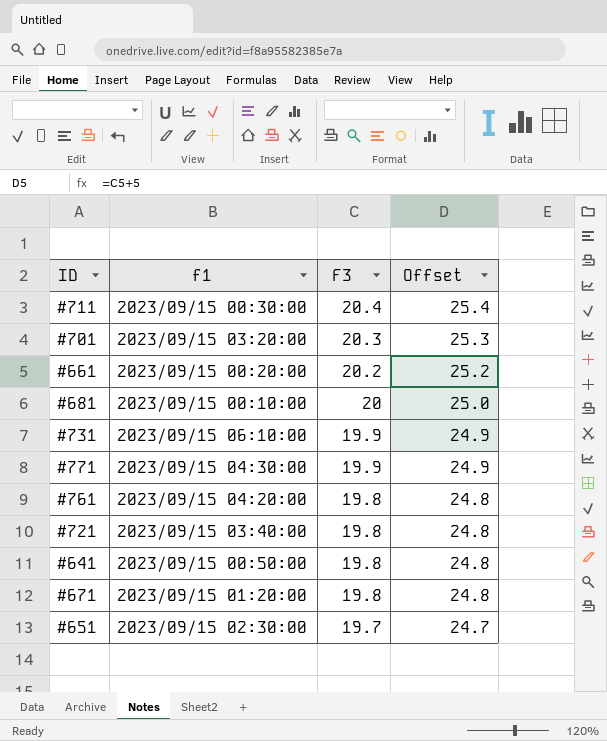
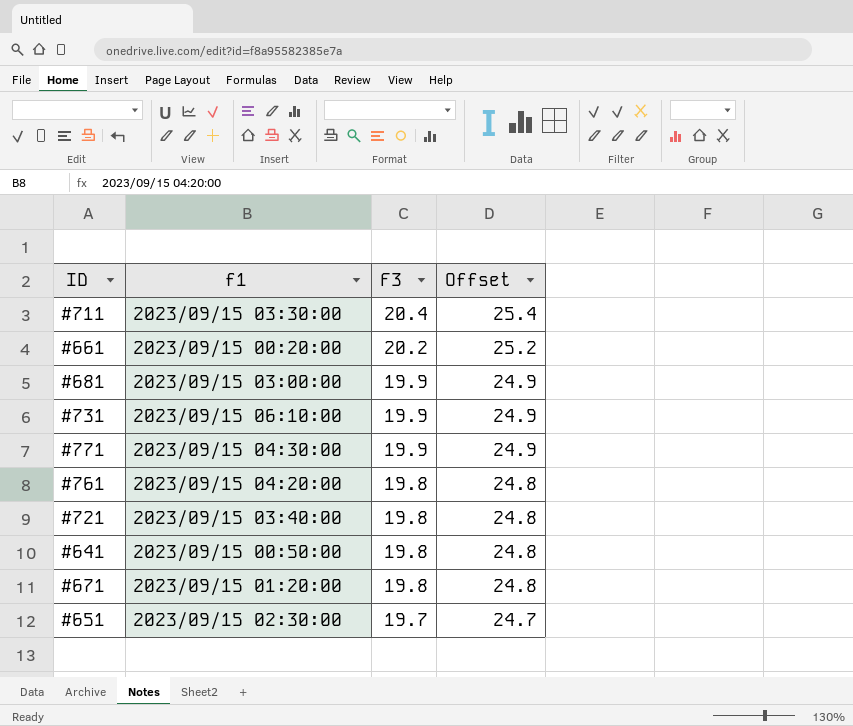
row #701: 2023/09/15 03:20:00 | 20.3 | 25.3 -> none
#711 | f1: 2023/09/15 00:30:00 -> 2023/09/15 03:30:00
#681 | f1: 2023/09/15 00:10:00 -> 2023/09/15 03:00:00
#681 | F3: 20 -> 19.9
#681 | Offset: 25.0 -> 24.9

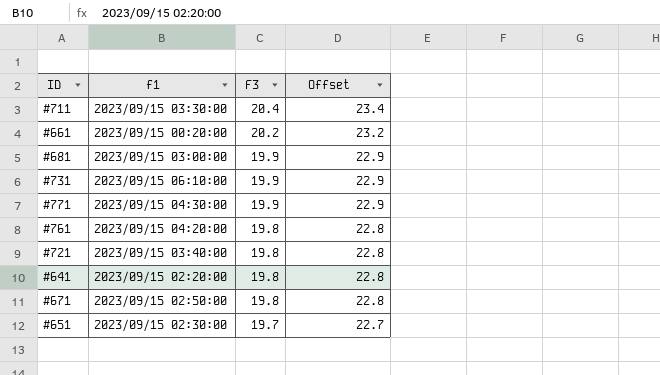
column Offset | formula: [F3] + 5 -> [F3] + 3
#641 | f1: 2023/09/15 00:50:00 -> 2023/09/15 02:20:00
#671 | f1: 2023/09/15 01:20:00 -> 2023/09/15 02:50:00

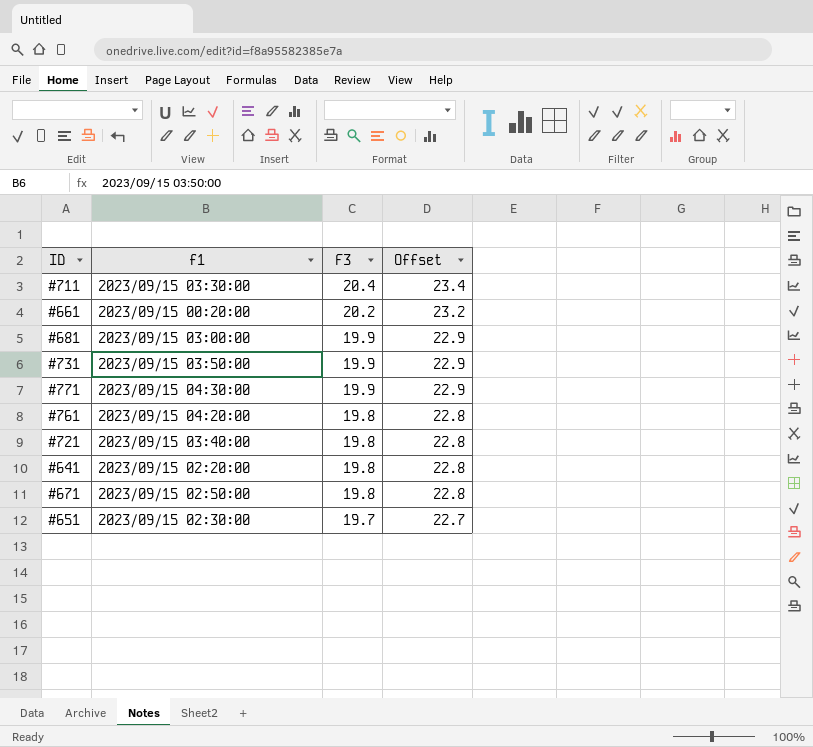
#731 | f1: 2023/09/15 06:10:00 -> 2023/09/15 03:50:00

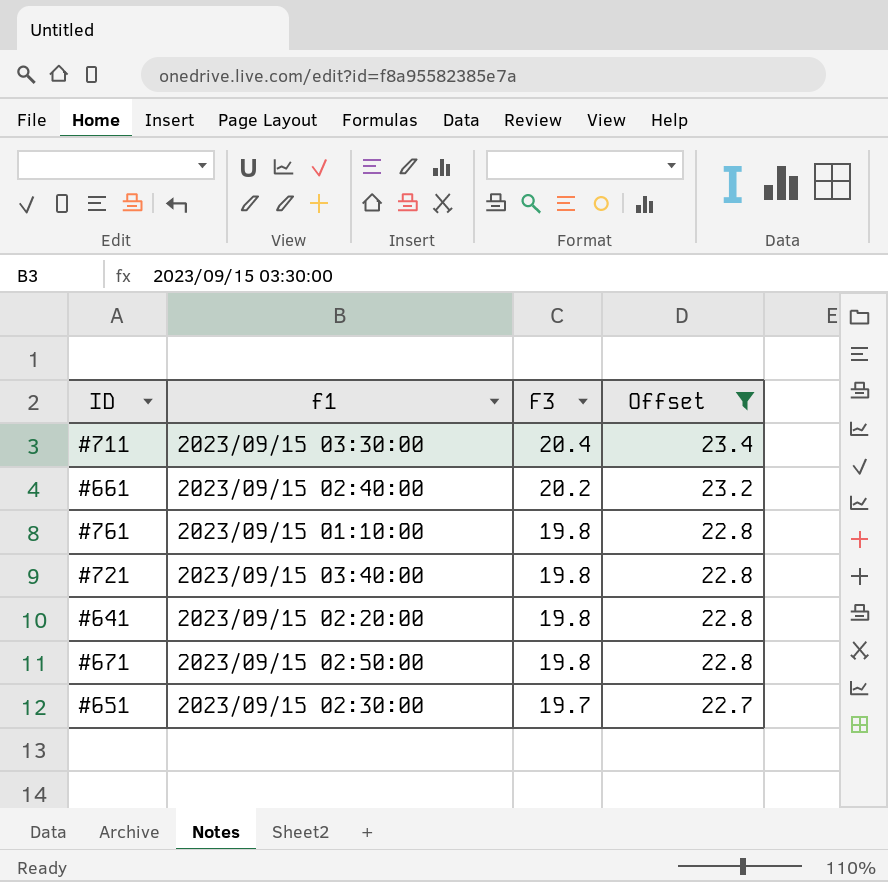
filter: none -> Offset != 22.9
#661 | f1: 2023/09/15 00:20:00 -> 2023/09/15 02:40:00
#761 | f1: 2023/09/15 04:20:00 -> 2023/09/15 01:10:00

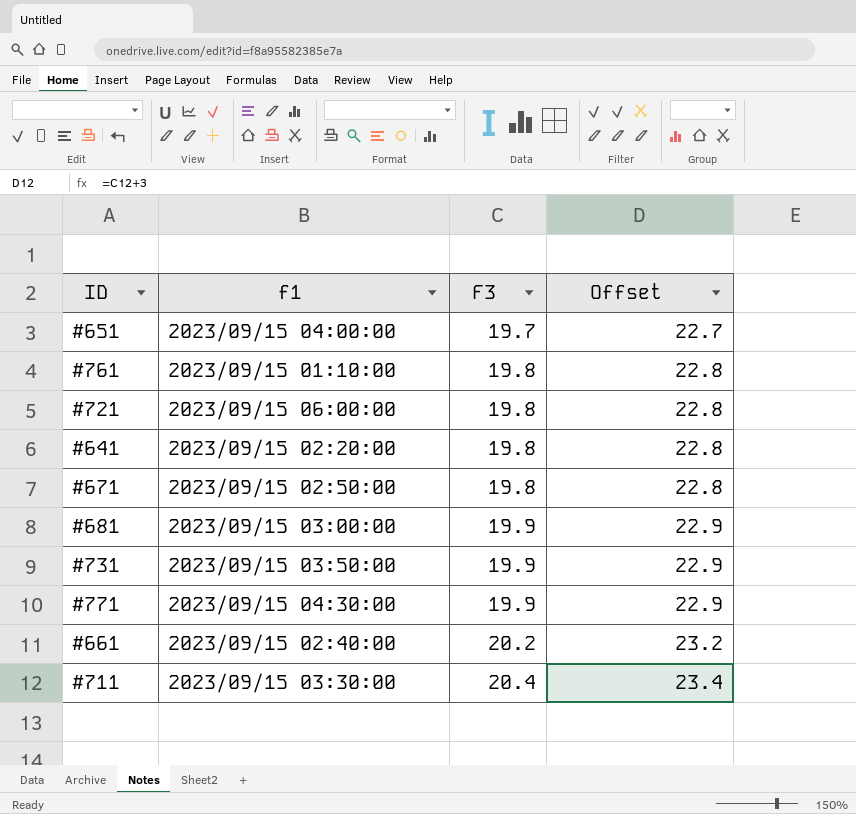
filter: Offset != 22.9 -> none
row order: F3 descending -> F3 ascending
#651 | f1: 2023/09/15 02:30:00 -> 2023/09/15 04:00:00
#721 | f1: 2023/09/15 03:40:00 -> 2023/09/15 06:00:00

